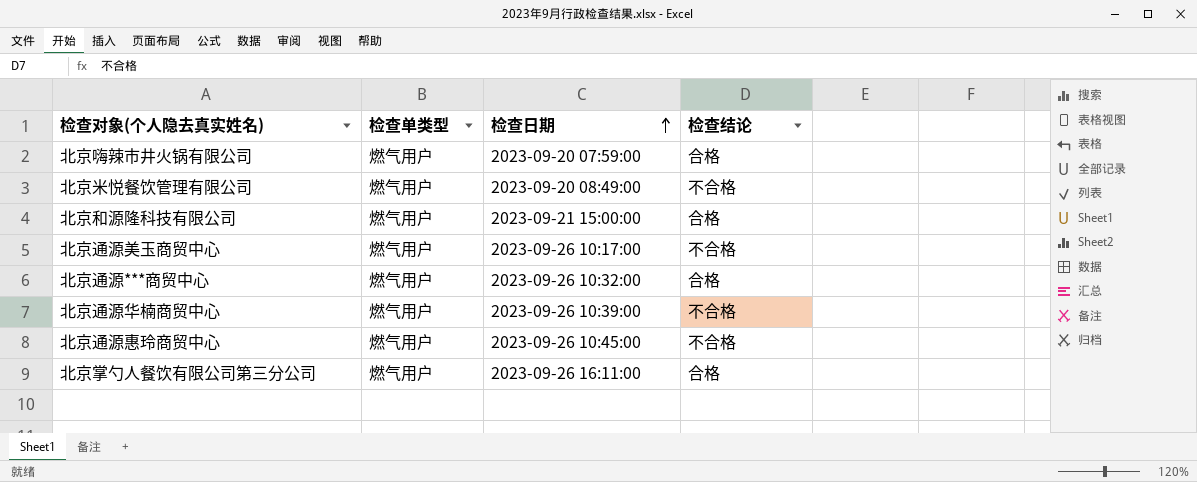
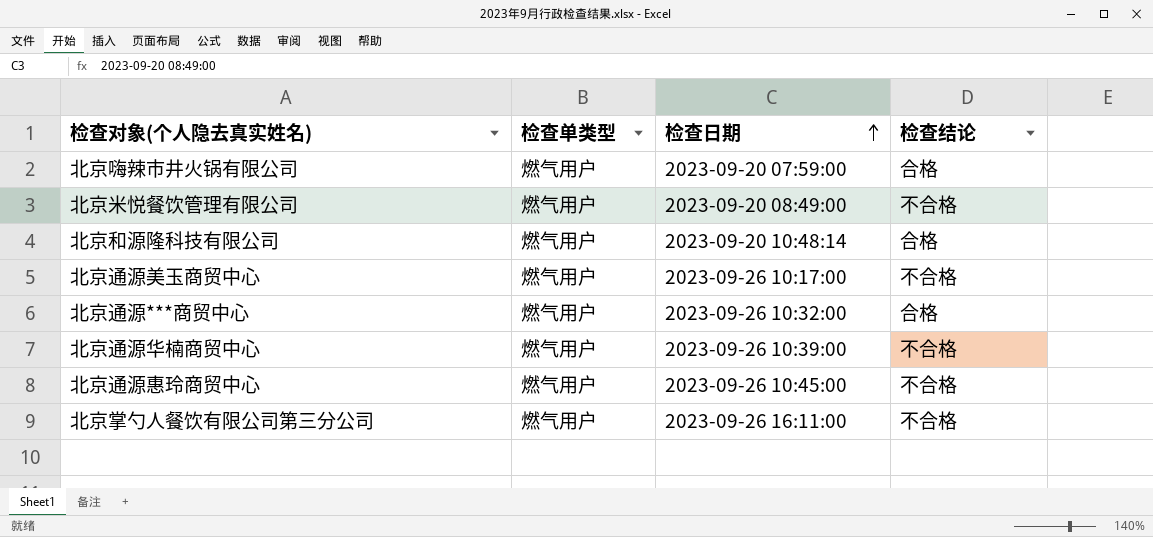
北京和源隆科技有限公司 | 检查日期: 2023-09-21 15:00:00 -> 2023-09-20 10:48:14
北京掌勺人餐饮有限公司第三分公司 | 检查结论: 合格 -> 不合格

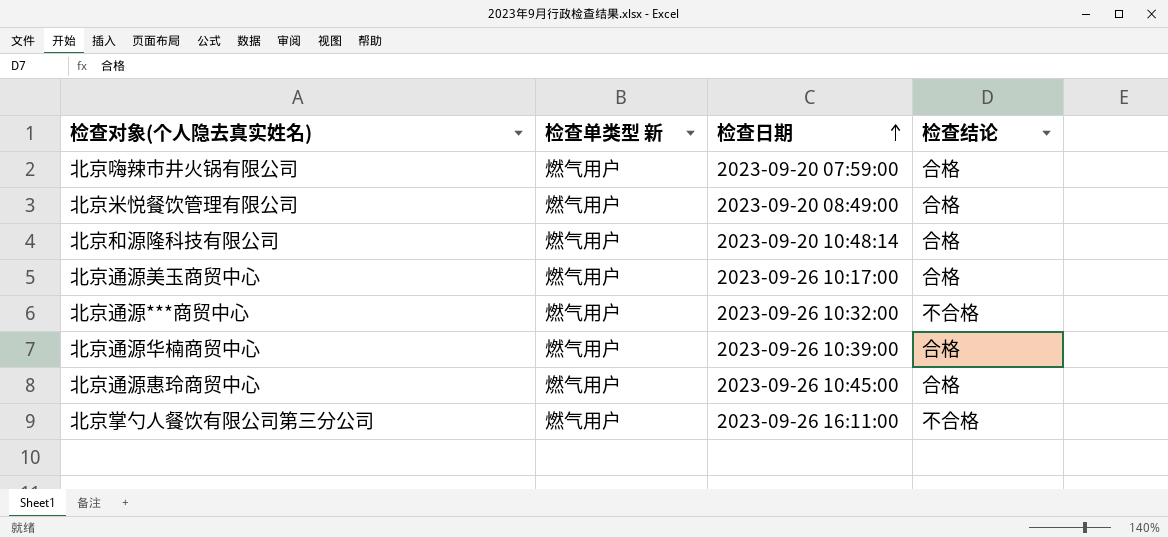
column name: 检查单类型 -> 检查单类型 新
北京米悦餐饮管理有限公司 | 检查结论: 不合格 -> 合格
北京通源美玉商贸中心 | 检查结论: 不合格 -> 合格
北京通源***商贸中心 | 检查结论: 合格 -> 不合格
北京通源华楠商贸中心 | 检查结论: 不合格 -> 合格
北京通源惠玲商贸中心 | 检查结论: 不合格 -> 合格

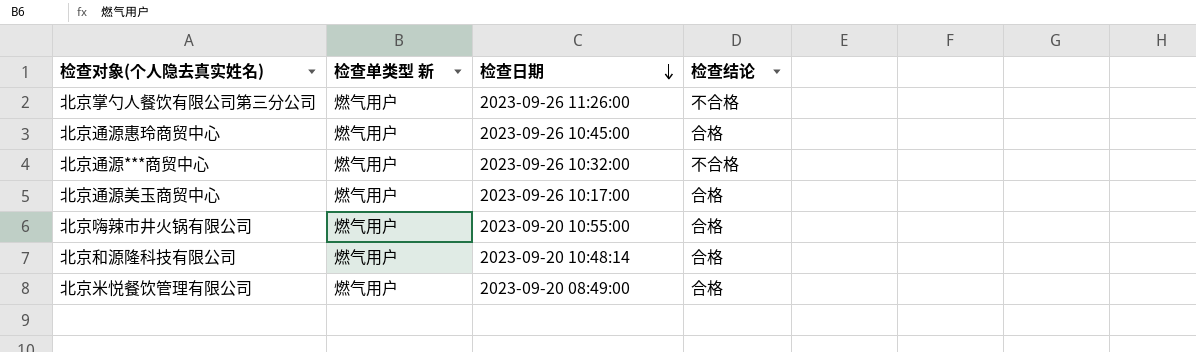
row order: 检查日期 ascending -> 检查日期 descending
row 北京通源华楠商贸中心: 燃气用户 | 2023-09-26 10:39:00 | 合格 -> none
北京掌勺人餐饮有限公司第三分公司 | 检查日期: 2023-09-26 16:11:00 -> 2023-09-26 11:26:00
北京嗨辣市井火锅有限公司 | 检查日期: 2023-09-20 07:59:00 -> 2023-09-20 10:55:00

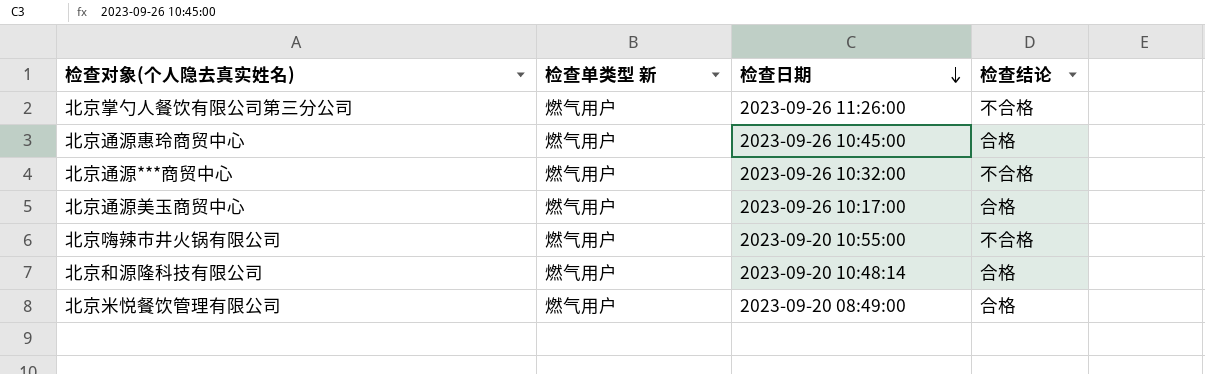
北京嗨辣市井火锅有限公司 | 检查结论: 合格 -> 不合格

